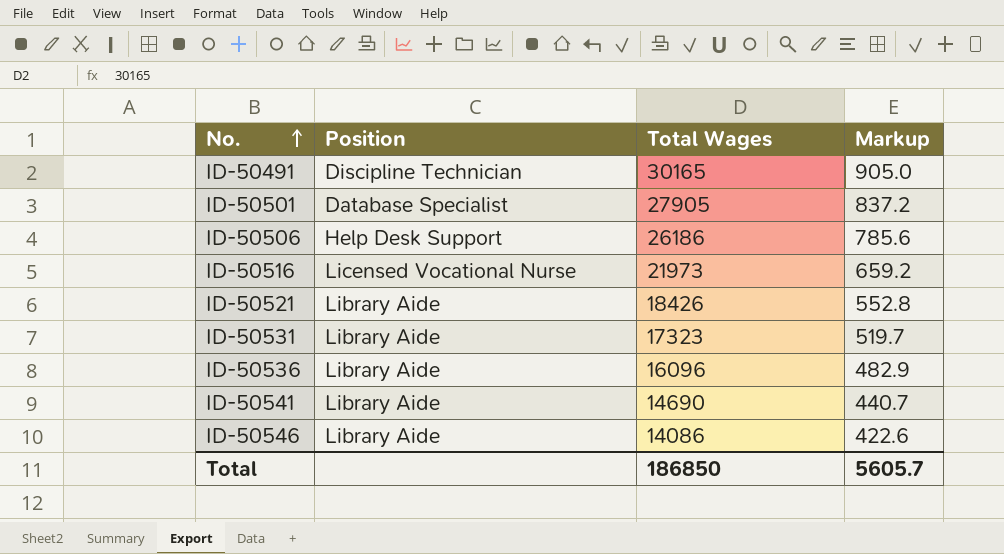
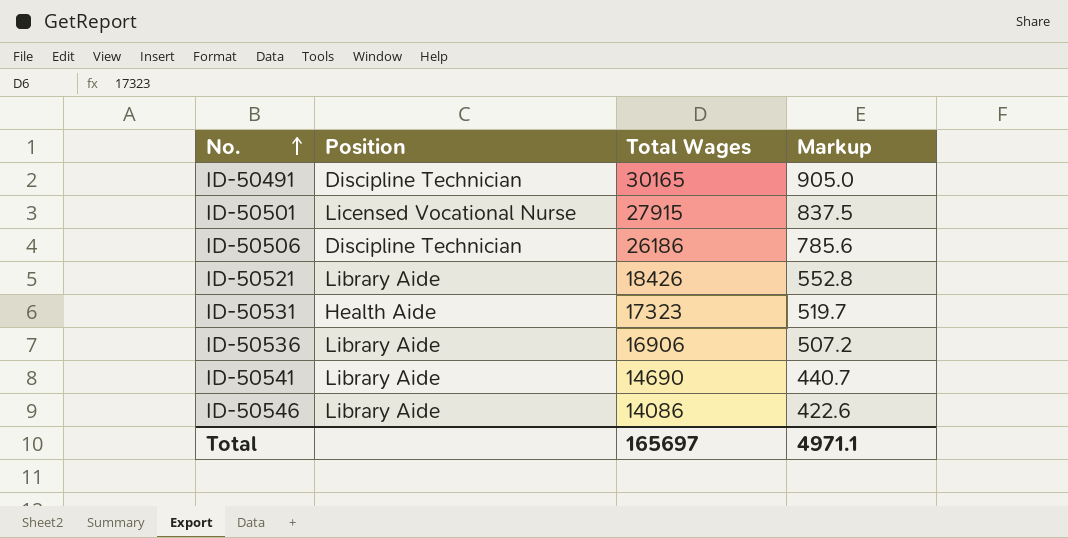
row ID-50516: Licensed Vocational Nurse | 21973 | 659.2 -> none
ID-50501 | Position: Database Specialist -> Licensed Vocational Nurse
ID-50501 | Total Wages: 27905 -> 27915
ID-50501 | Markup: 837.2 -> 837.5
ID-50506 | Position: Help Desk Support -> Discipline Technician
ID-50531 | Position: Library Aide -> Health Aide
ID-50536 | Total Wages: 16096 -> 16906
ID-50536 | Markup: 482.9 -> 507.2
Total | Total Wages: 186850 -> 165697
Total | Markup: 5605.7 -> 4971.1

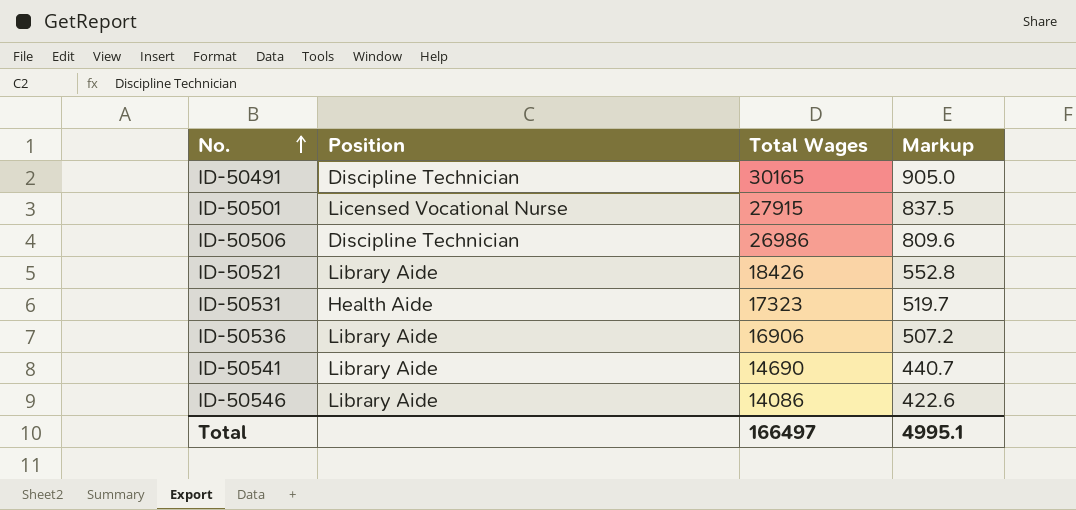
ID-50506 | Total Wages: 26186 -> 26986
ID-50506 | Markup: 785.6 -> 809.6
Total | Total Wages: 165697 -> 166497
Total | Markup: 4971.1 -> 4995.1

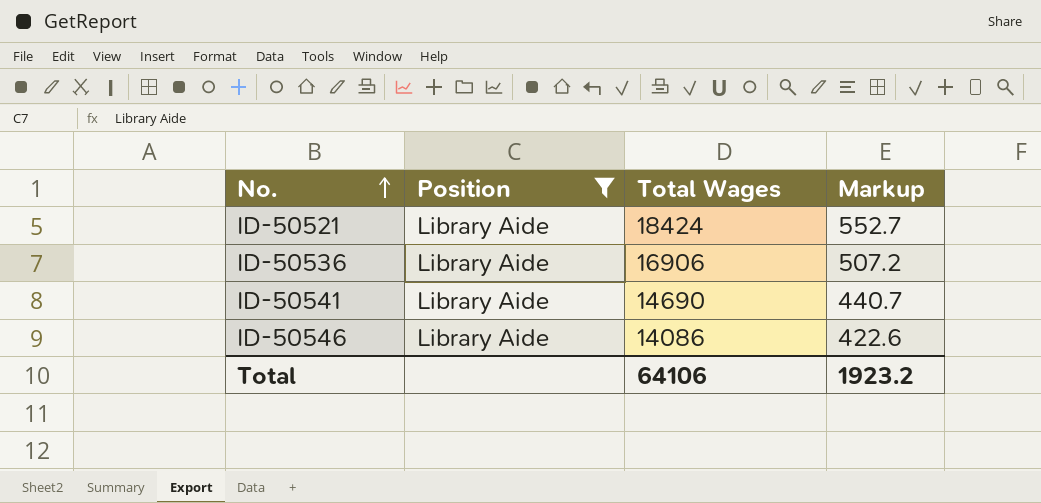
filter: none -> Position = Library Aide
ID-50521 | Total Wages: 18426 -> 18424
ID-50521 | Markup: 552.8 -> 552.7
Total | Total Wages: 166497 -> 64106
Total | Markup: 4995.1 -> 1923.2

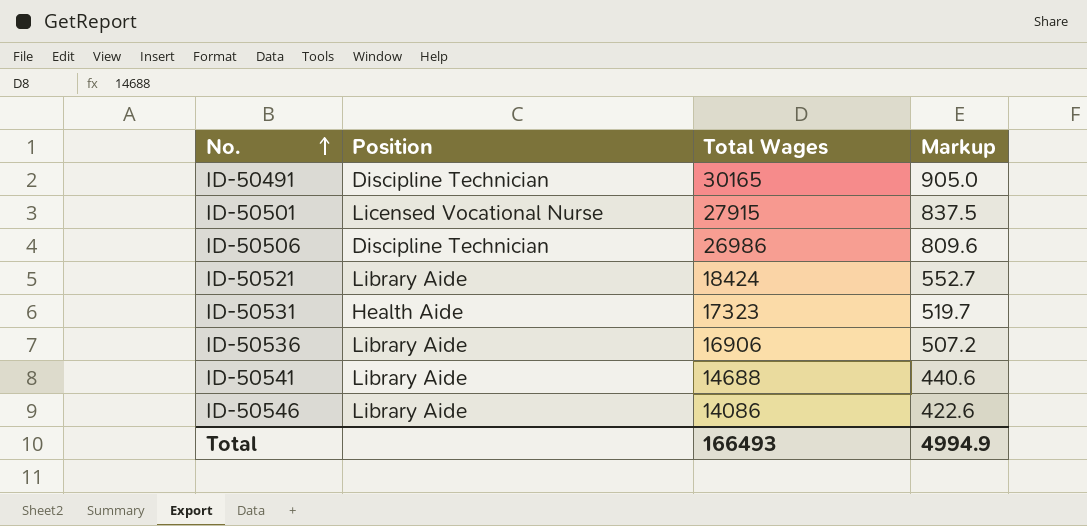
filter: Position = Library Aide -> none
ID-50541 | Total Wages: 14690 -> 14688
ID-50541 | Markup: 440.7 -> 440.6
Total | Total Wages: 64106 -> 166493
Total | Markup: 1923.2 -> 4994.9

